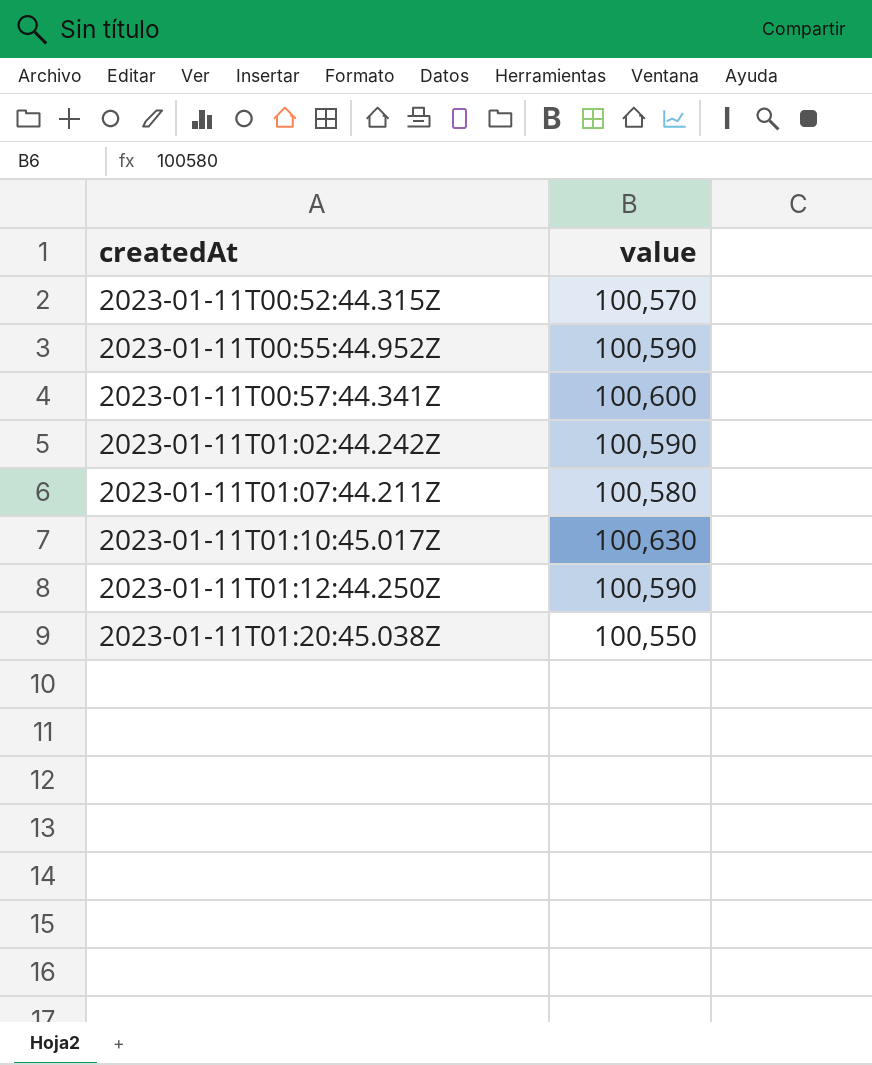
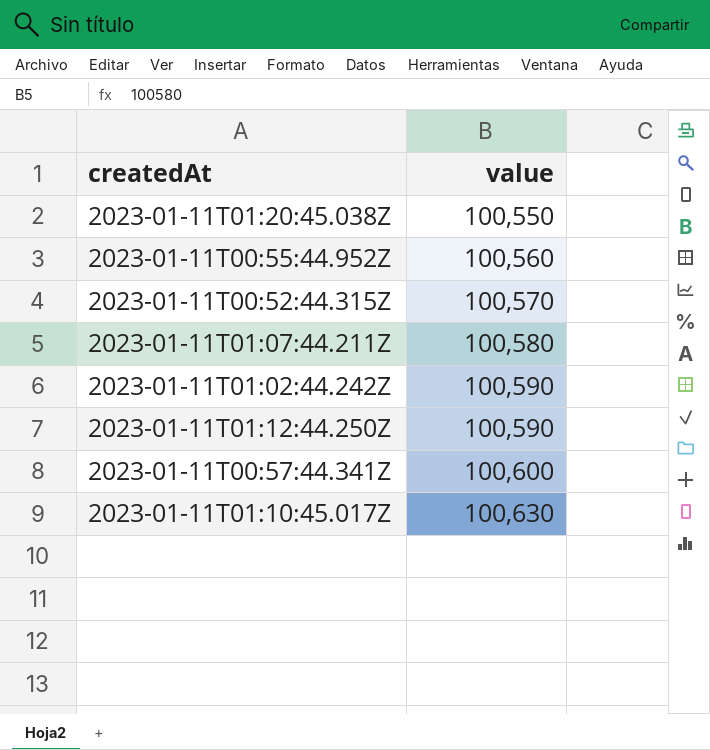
row order: createdAt ascending -> value ascending
2023-01-11T00:55:44.952Z | value: 100,590 -> 100,560

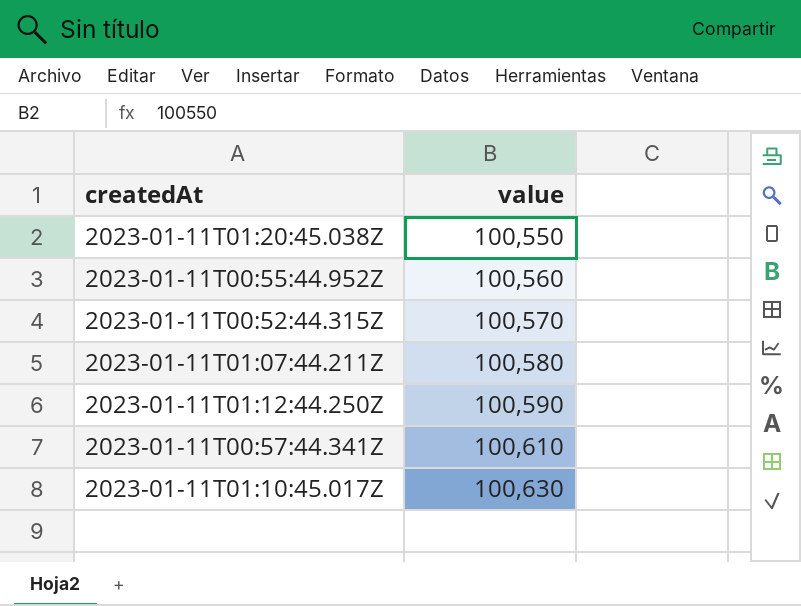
row 2023-01-11T01:02:44.242Z: 100,590 -> none
2023-01-11T00:57:44.341Z | value: 100,600 -> 100,610

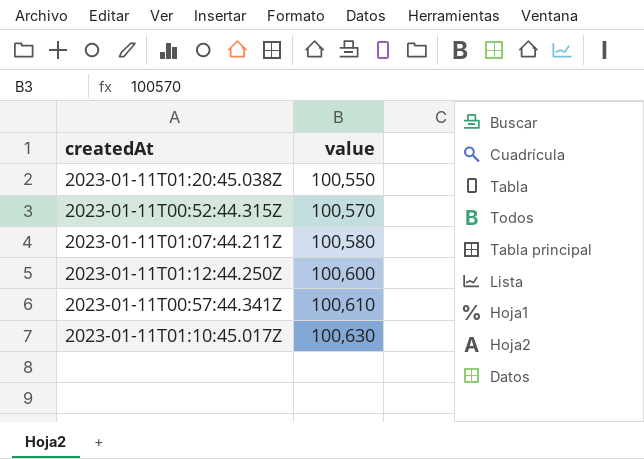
row 2023-01-11T00:55:44.952Z: 100,560 -> none
2023-01-11T01:12:44.250Z | value: 100,590 -> 100,600

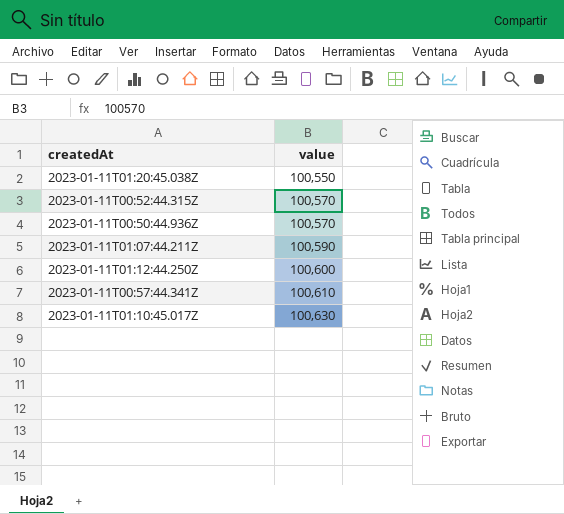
row 2023-01-11T00:50:44.936Z: none -> 100,570
2023-01-11T01:07:44.211Z | value: 100,580 -> 100,590

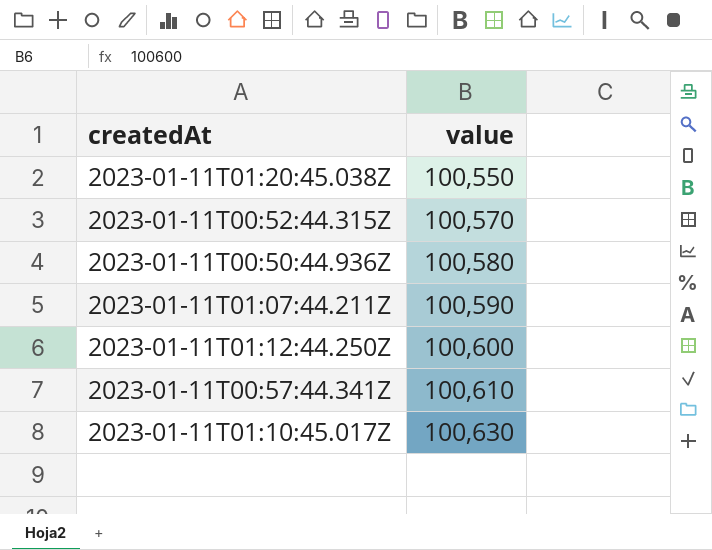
2023-01-11T00:50:44.936Z | value: 100,570 -> 100,580

